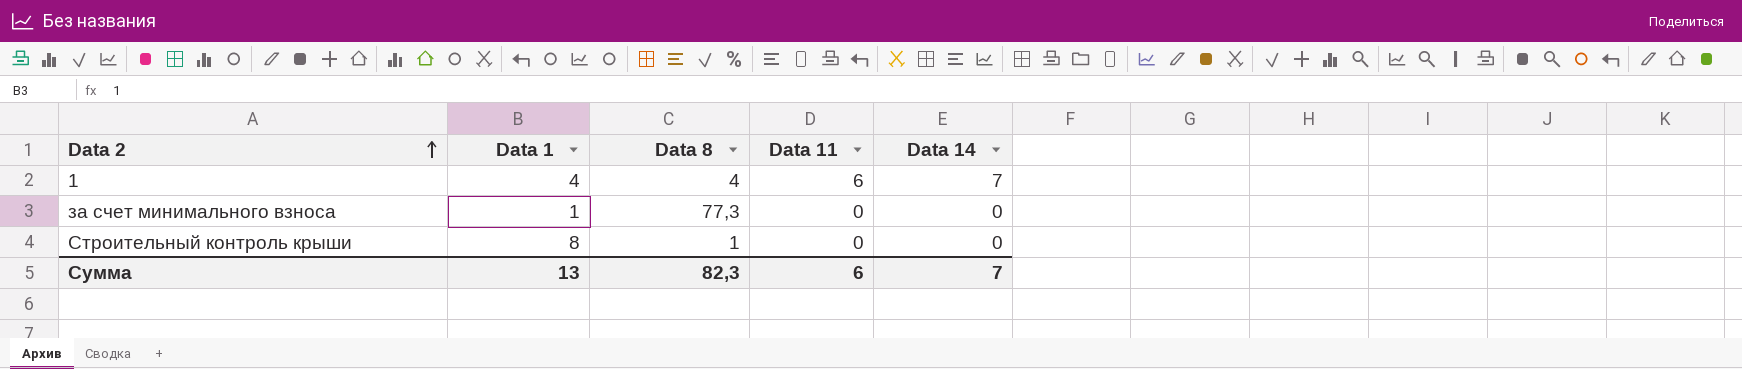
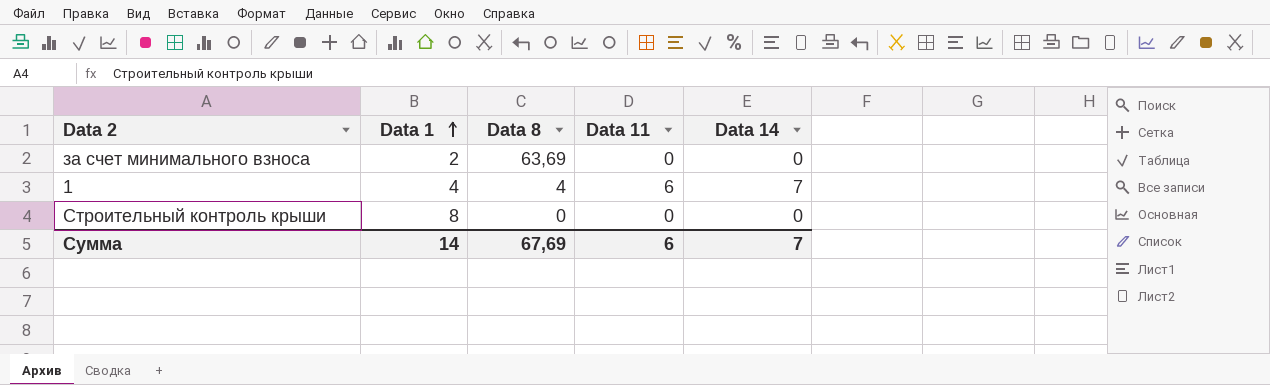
row order: Data 2 ascending -> Data 1 ascending
за счет минимального взноса | Data 1: 1 -> 2
за счет минимального взноса | Data 8: 77,3 -> 63,69
Строительный контроль крыши | Data 8: 1 -> 0
Сумма | Data 1: 13 -> 14
Сумма | Data 8: 82,3 -> 67,69

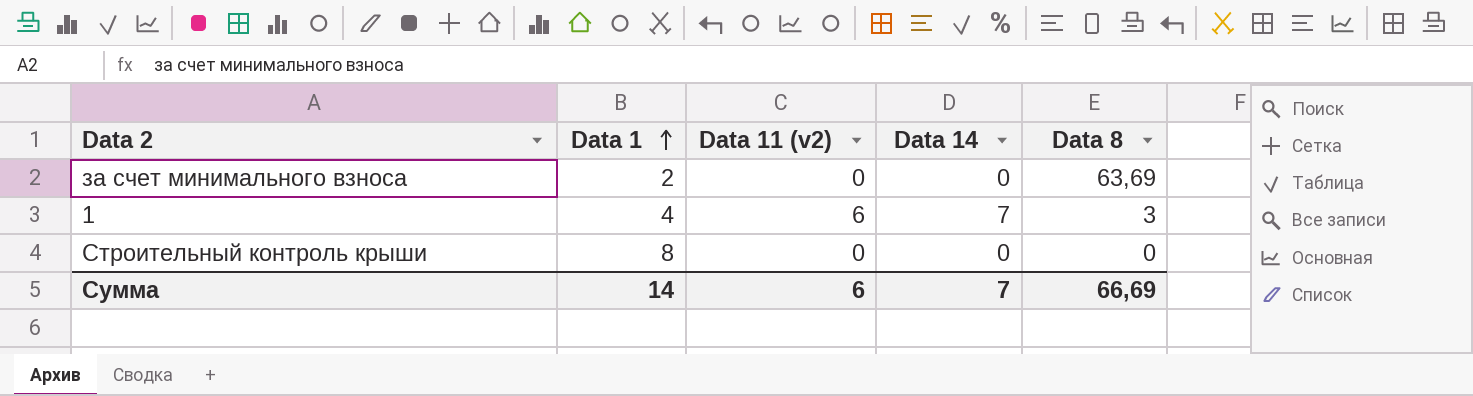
column name: Data 11 -> Data 11 (v2)
column Data 8 | position: 3 -> 5
1 | Data 8: 4 -> 3
Сумма | Data 8: 67,69 -> 66,69

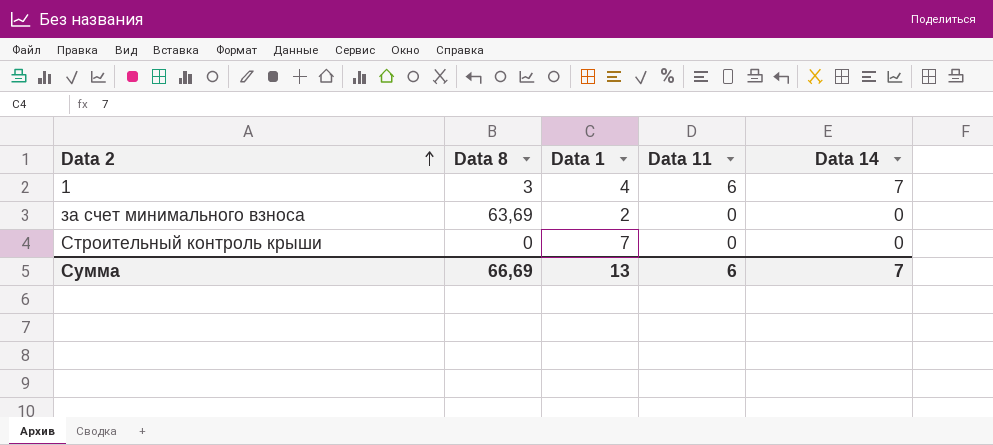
row order: Data 1 ascending -> Data 2 ascending
column Data 8 | position: 5 -> 2
column name: Data 11 (v2) -> Data 11
Строительный контроль крыши | Data 1: 8 -> 7
Сумма | Data 1: 14 -> 13

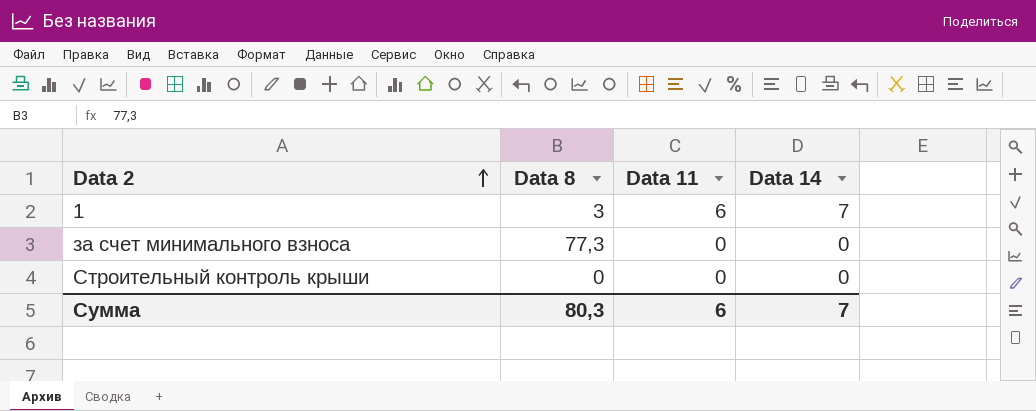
column Data 1 | position: 3 -> none
за счет минимального взноса | Data 8: 63,69 -> 77,3
Сумма | Data 8: 66,69 -> 80,3

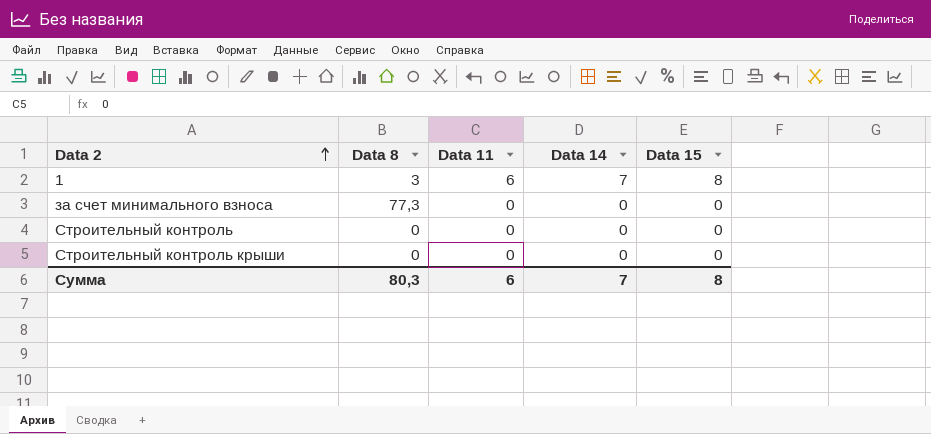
column Data 15 | position: none -> 5
row Строительный контроль: none -> 0 | 0 | 0 | 0

